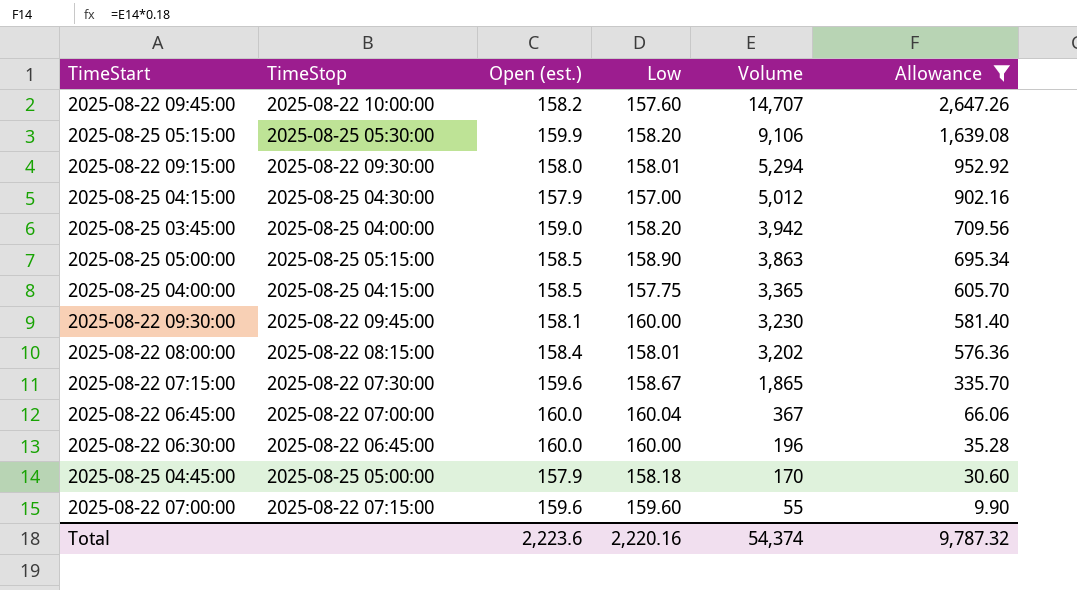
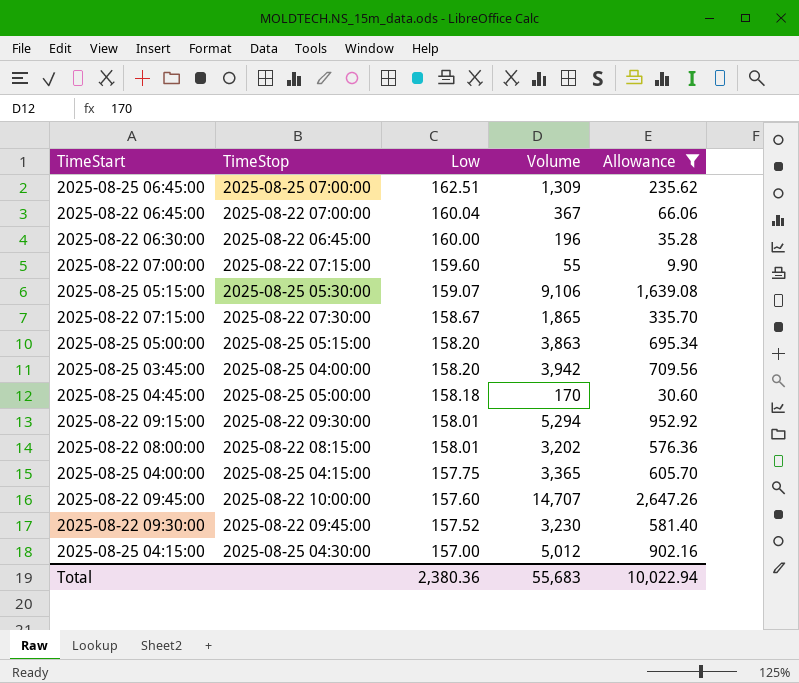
row order: Volume descending -> Low descending
column Open (est.) | position: 3 -> none
row 2025-08-25 06:45:00: none -> 2025-08-25 07:00:00 | 162.51 | 1,309 | 235.62
2025-08-25 05:15:00 | Low: 158.20 -> 159.07
2025-08-25 05:00:00 | Low: 158.90 -> 158.20
2025-08-22 09:30:00 | Low: 160.00 -> 157.52
Total | Low: 2,220.16 -> 2,380.36
Total | Volume: 54,374 -> 55,683
Total | Allowance: 9,787.32 -> 10,022.94

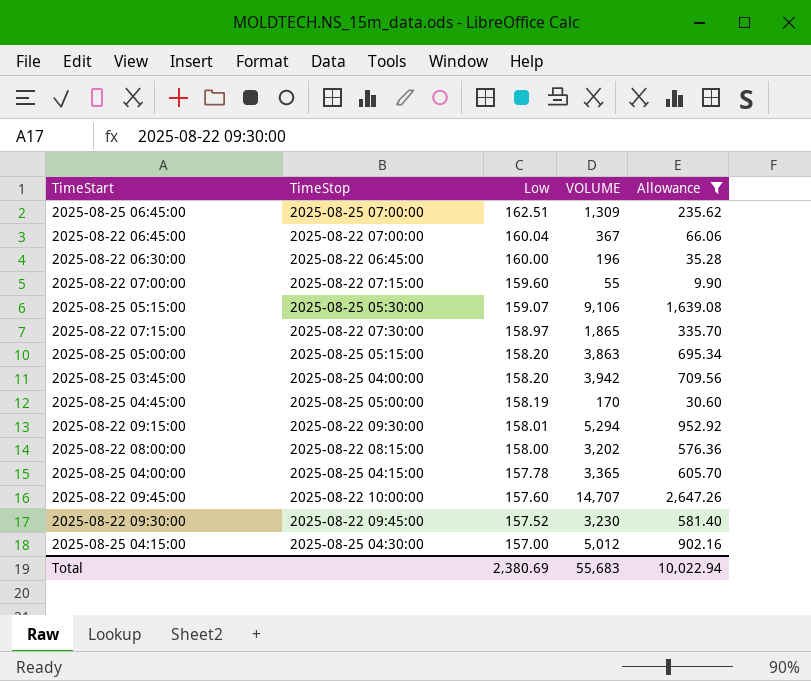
column name: Volume -> VOLUME
2025-08-22 07:15:00 | Low: 158.67 -> 158.97
2025-08-25 04:45:00 | Low: 158.18 -> 158.19
2025-08-22 08:00:00 | Low: 158.01 -> 158.00
2025-08-25 04:00:00 | Low: 157.75 -> 157.78
Total | Low: 2,380.36 -> 2,380.69

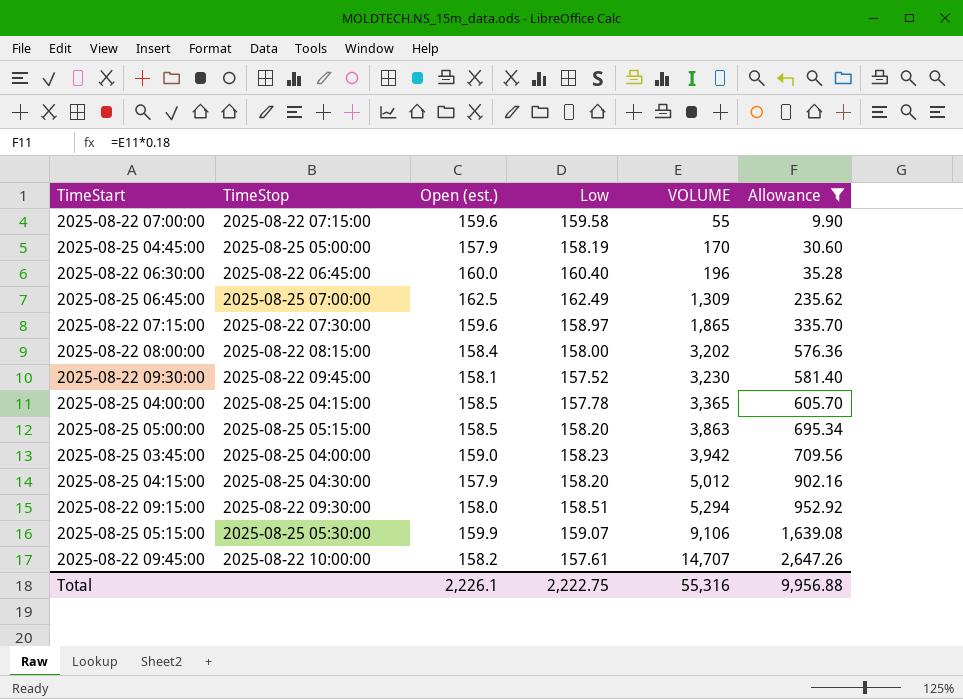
row order: Low descending -> VOLUME ascending
column Open (est.) | position: none -> 3
row 2025-08-22 06:45:00: 2025-08-22 07:00:00 | 160.04 | 367 | 66.06 -> none
2025-08-22 07:00:00 | Low: 159.60 -> 159.58
2025-08-22 06:30:00 | Low: 160.00 -> 160.40
2025-08-25 06:45:00 | Low: 162.51 -> 162.49
2025-08-25 03:45:00 | Low: 158.20 -> 158.23
2025-08-25 04:15:00 | Low: 157.00 -> 158.20
2025-08-22 09:15:00 | Low: 158.01 -> 158.51
2025-08-22 09:45:00 | Low: 157.60 -> 157.61
Total | Low: 2,380.69 -> 2,222.75
Total | VOLUME: 55,683 -> 55,316
Total | Allowance: 10,022.94 -> 9,956.88

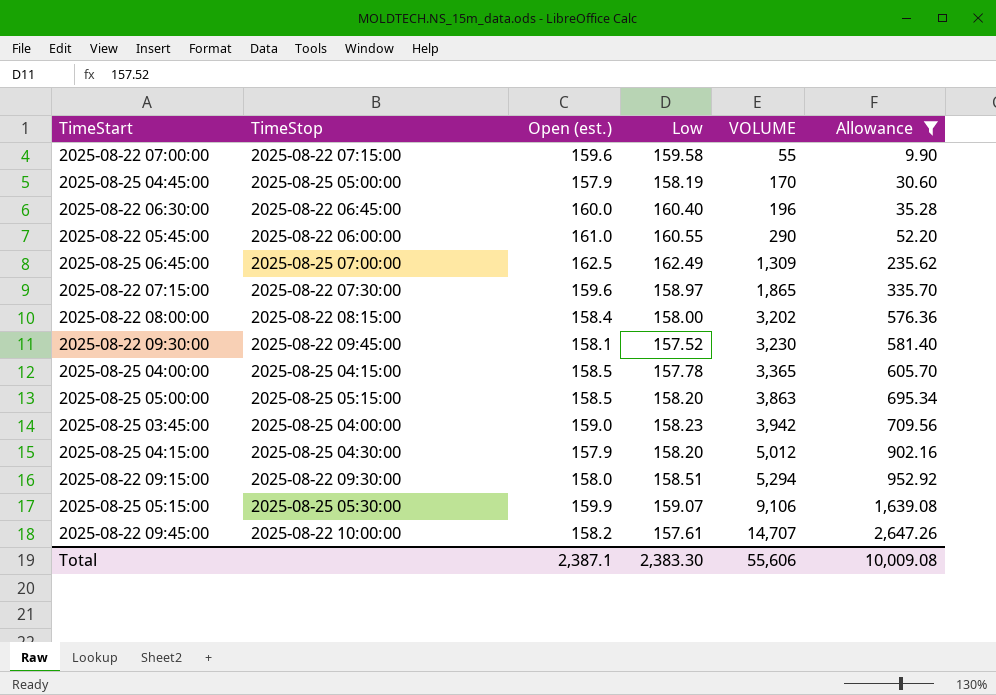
row 2025-08-22 05:45:00: none -> 2025-08-22 06:00:00 | 161.0 | 160.55 | 290 | 52.20
Total | Open (est.): 2,226.1 -> 2,387.1
Total | Low: 2,222.75 -> 2,383.30
Total | VOLUME: 55,316 -> 55,606
Total | Allowance: 9,956.88 -> 10,009.08

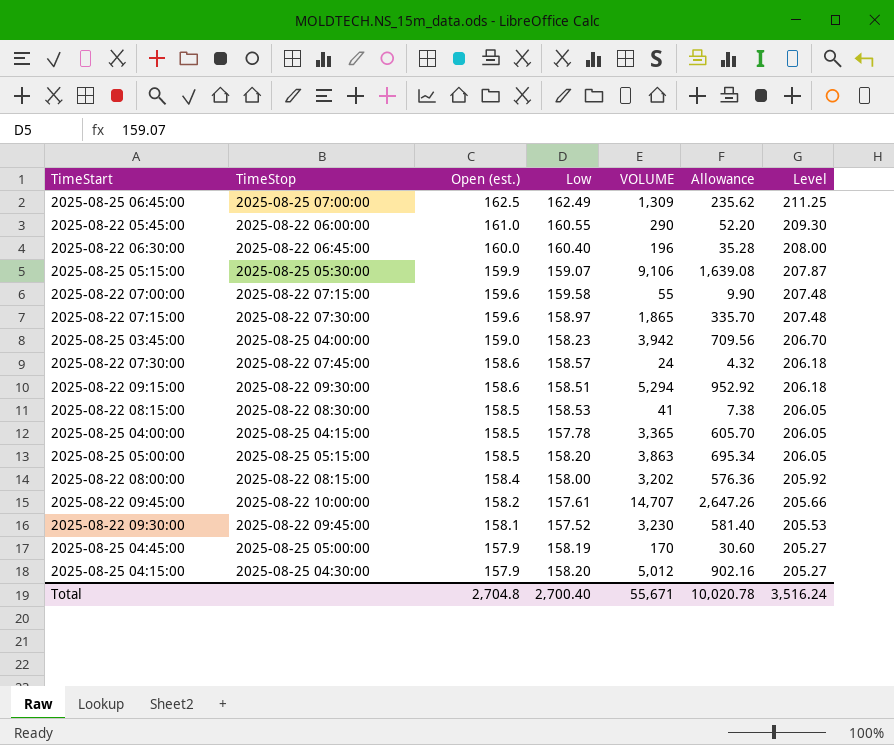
filter: Allowance >= 9.90 -> none
row order: VOLUME ascending -> Open (est.) descending
column Level | formula: none -> [Open (est.)] * 1.3
2025-08-22 09:15:00 | Open (est.): 158.0 -> 158.6
Total | Open (est.): 2,387.1 -> 2,704.8
Total | Low: 2,383.30 -> 2,700.40
Total | VOLUME: 55,606 -> 55,671
Total | Allowance: 10,009.08 -> 10,020.78

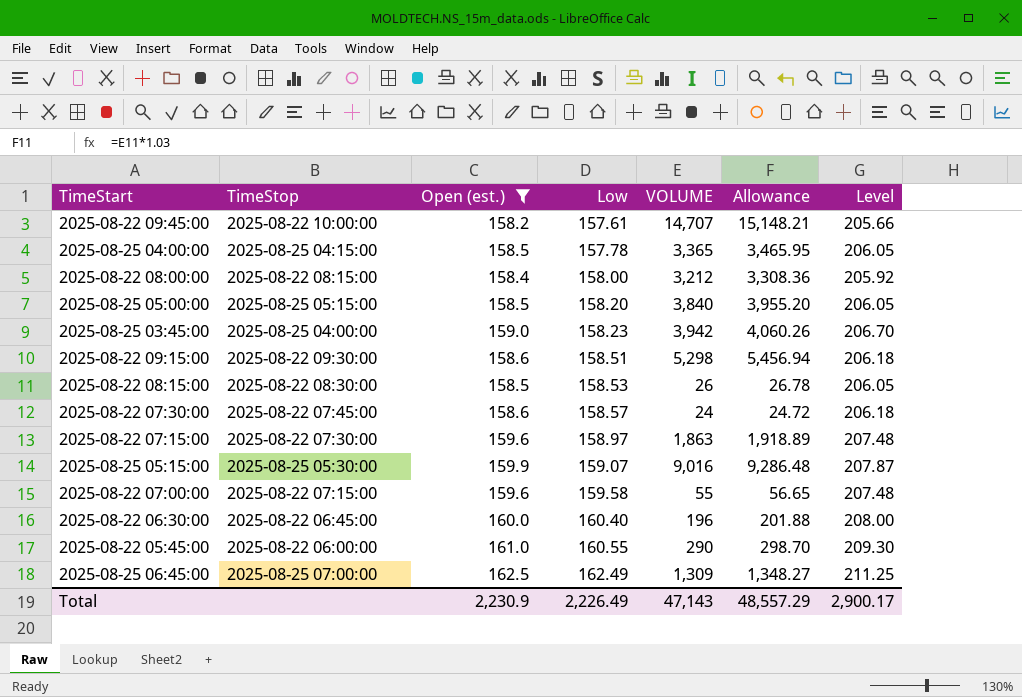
filter: none -> Open (est.) >= 158.2
row order: Open (est.) descending -> Low ascending
column Allowance | formula: [VOLUME] * 0.18 -> [VOLUME] * 1.03
2025-08-22 08:00:00 | VOLUME: 3,202 -> 3,212
2025-08-25 05:00:00 | VOLUME: 3,863 -> 3,840
2025-08-22 09:15:00 | VOLUME: 5,294 -> 5,298
2025-08-22 08:15:00 | VOLUME: 41 -> 26
2025-08-22 07:15:00 | VOLUME: 1,865 -> 1,863
2025-08-25 05:15:00 | VOLUME: 9,106 -> 9,016
Total | Open (est.): 2,704.8 -> 2,230.9
Total | Low: 2,700.40 -> 2,226.49
Total | VOLUME: 55,671 -> 47,143
Total | Allowance: 10,020.78 -> 48,557.29
Total | Level: 3,516.24 -> 2,900.17

